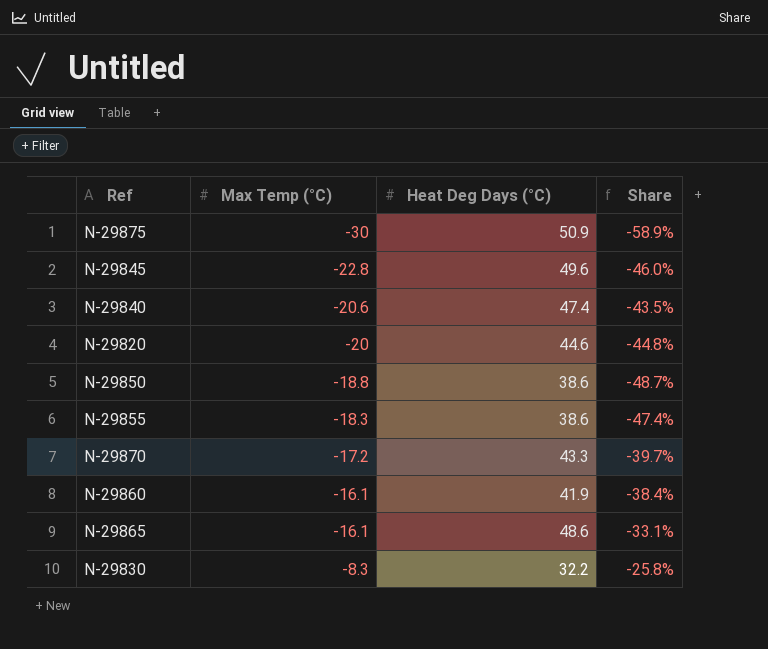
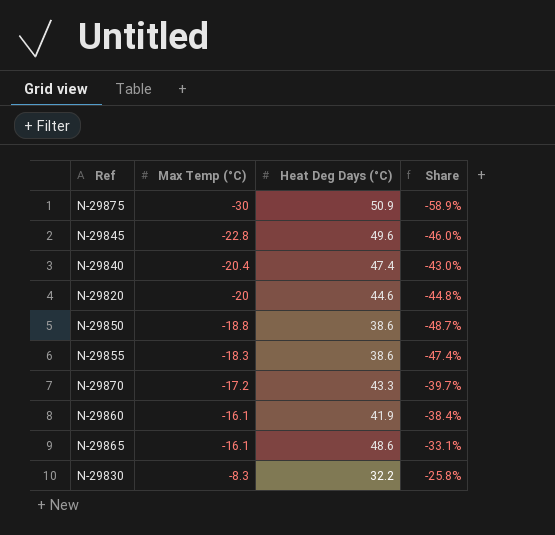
N-29840 | Max Temp (°C): -20.6 -> -20.4
N-29840 | Share: -43.5% -> -43.0%

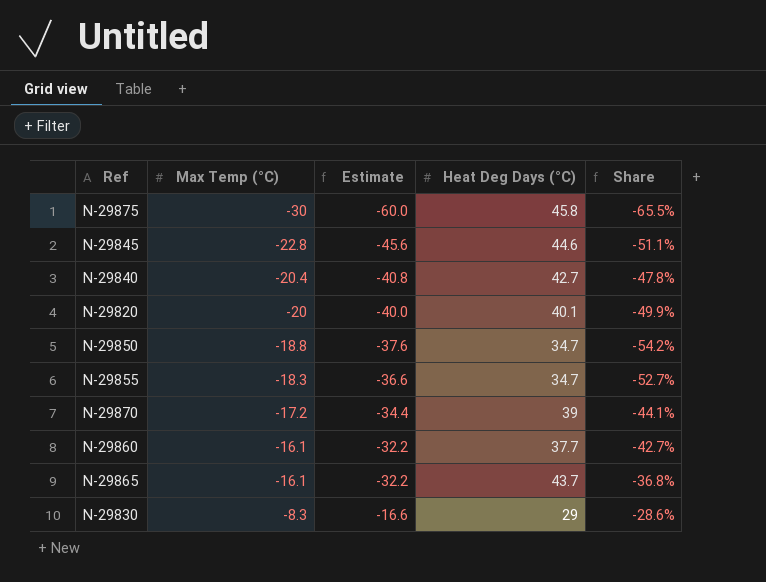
column Estimate | formula: none -> [Max Temp (°C)] * 2
N-29875 | Heat Deg Days (°C): 50.9 -> 45.8
N-29875 | Share: -58.9% -> -65.5%
N-29845 | Heat Deg Days (°C): 49.6 -> 44.6
N-29845 | Share: -46.0% -> -51.1%
N-29840 | Heat Deg Days (°C): 47.4 -> 42.7
N-29840 | Share: -43.0% -> -47.8%
N-29820 | Heat Deg Days (°C): 44.6 -> 40.1
N-29820 | Share: -44.8% -> -49.9%
N-29850 | Heat Deg Days (°C): 38.6 -> 34.7
N-29850 | Share: -48.7% -> -54.2%
N-29855 | Heat Deg Days (°C): 38.6 -> 34.7
N-29855 | Share: -47.4% -> -52.7%
N-29870 | Heat Deg Days (°C): 43.3 -> 39
N-29870 | Share: -39.7% -> -44.1%
N-29860 | Heat Deg Days (°C): 41.9 -> 37.7
N-29860 | Share: -38.4% -> -42.7%
N-29865 | Heat Deg Days (°C): 48.6 -> 43.7
N-29865 | Share: -33.1% -> -36.8%
N-29830 | Heat Deg Days (°C): 32.2 -> 29
N-29830 | Share: -25.8% -> -28.6%

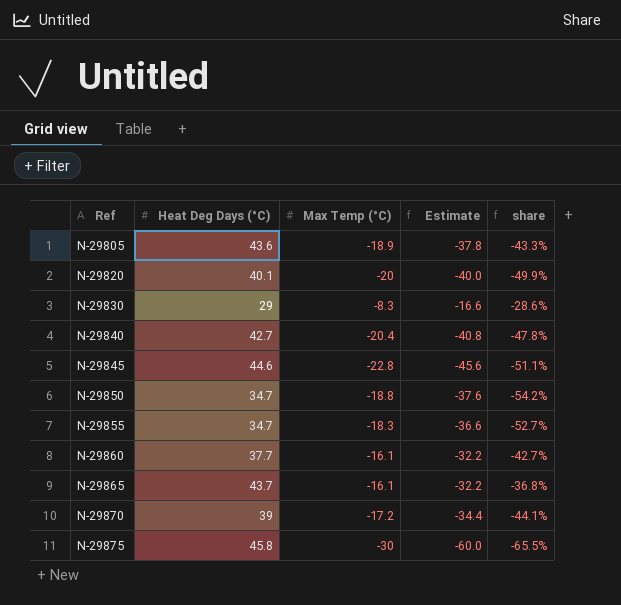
row order: Max Temp (°C) ascending -> Ref ascending
column Heat Deg Days (°C) | position: 4 -> 2
column name: Share -> share
row N-29805: none -> 43.6 | -18.9 | -37.8 | -43.3%

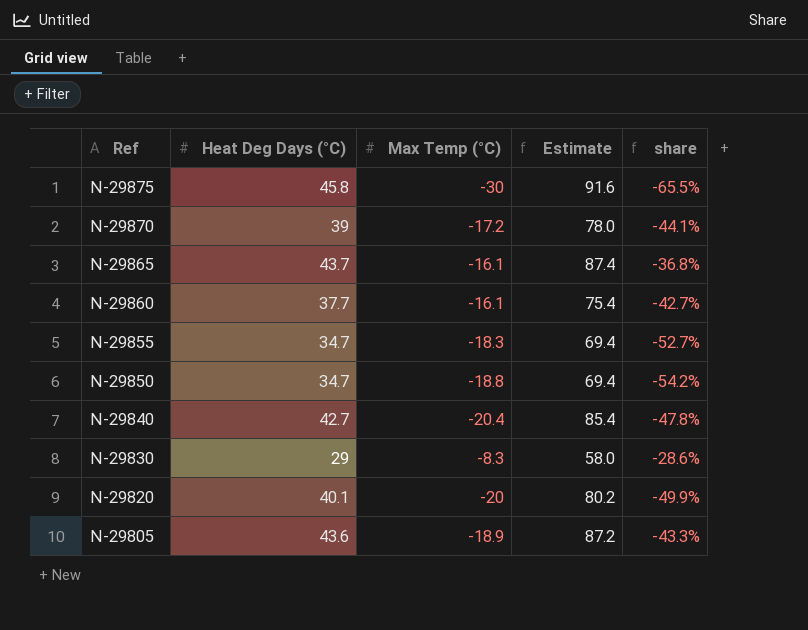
row order: Ref ascending -> Ref descending
column Estimate | formula: [Max Temp (°C)] * 2 -> [Heat Deg Days (°C)] * 2
row N-29845: 44.6 | -22.8 | -45.6 | -51.1% -> none

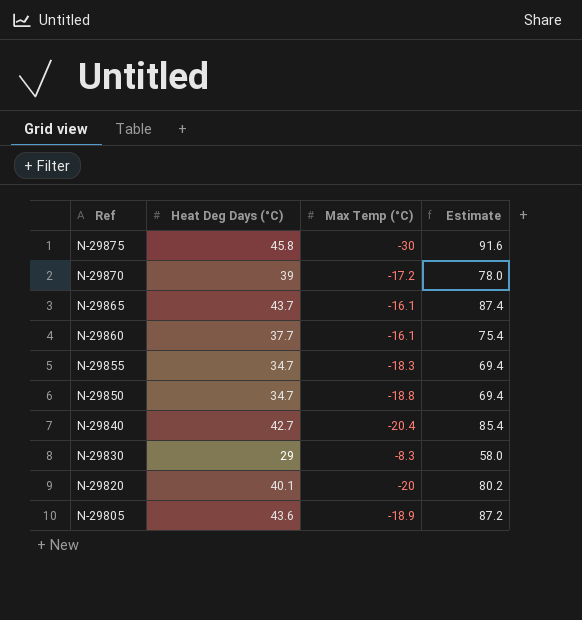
column share | formula: [Max Temp (°C)] / [Heat Deg Days (°C)] -> none

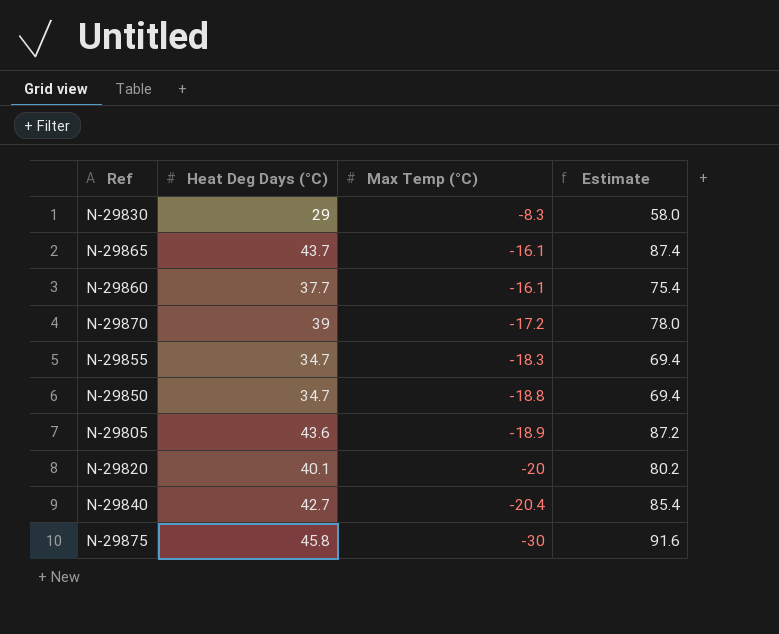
row order: Ref descending -> Max Temp (°C) descending

